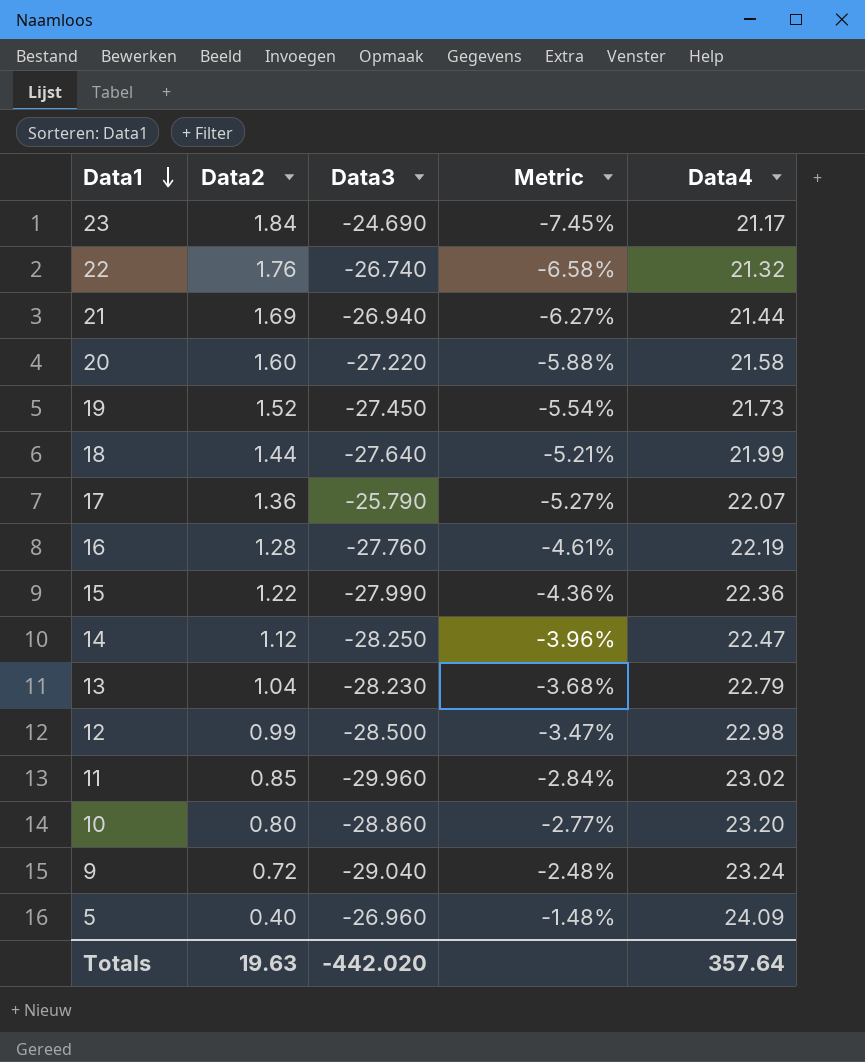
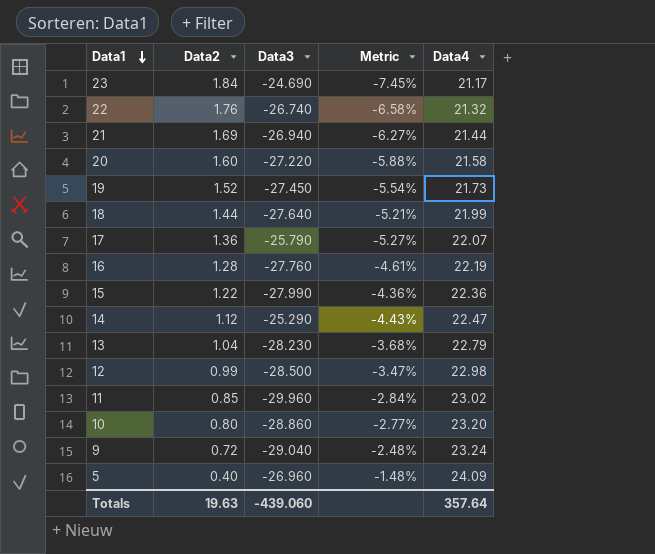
14 | Data3: -28.250 -> -25.290
14 | Metric: -3.96% -> -4.43%
Totals | Data3: -442.020 -> -439.060

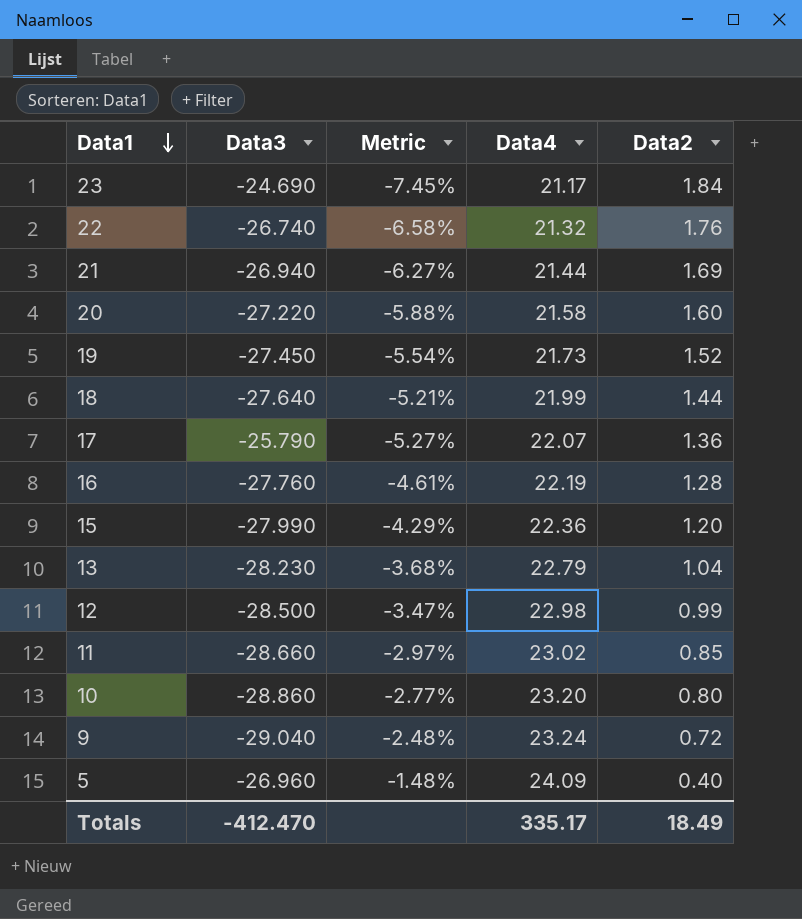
column Data2 | position: 2 -> 5
row 14: 1.12 | -25.290 | -4.43% | 22.47 -> none
15 | Metric: -4.36% -> -4.29%
15 | Data2: 1.22 -> 1.20
11 | Data3: -29.960 -> -28.660
11 | Metric: -2.84% -> -2.97%
Totals | Data3: -439.060 -> -412.470
Totals | Data4: 357.64 -> 335.17
Totals | Data2: 19.63 -> 18.49

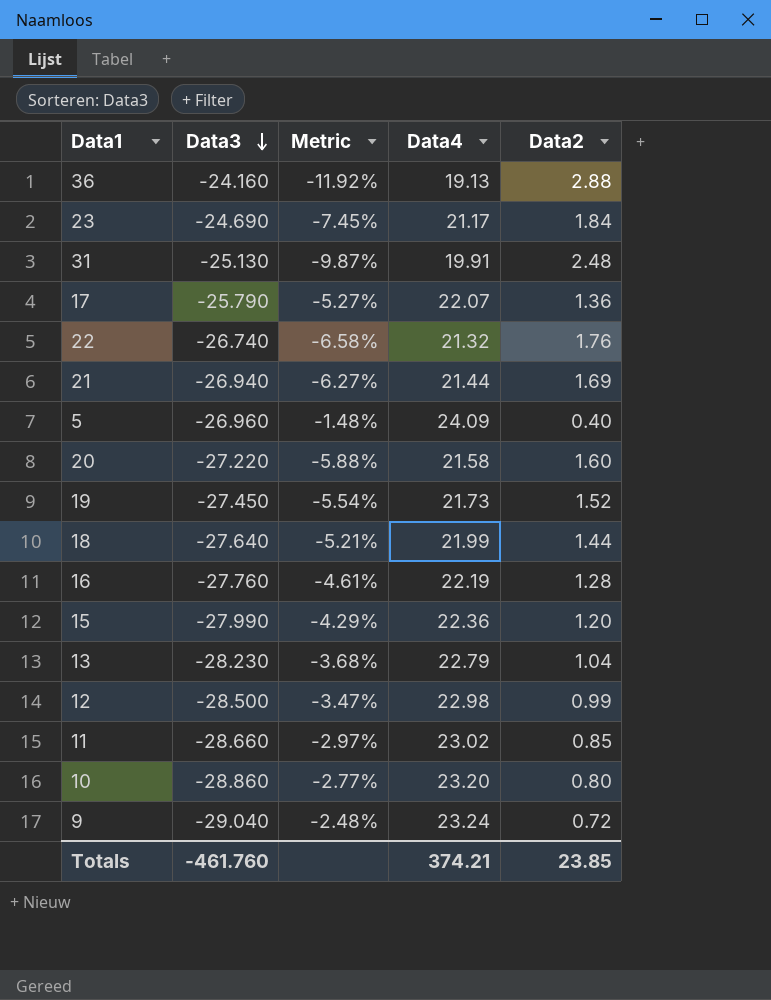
row order: Data1 descending -> Data3 descending
row 36: none -> -24.160 | -11.92% | 19.13 | 2.88
row 31: none -> -25.130 | -9.87% | 19.91 | 2.48
Totals | Data3: -412.470 -> -461.760
Totals | Data4: 335.17 -> 374.21
Totals | Data2: 18.49 -> 23.85

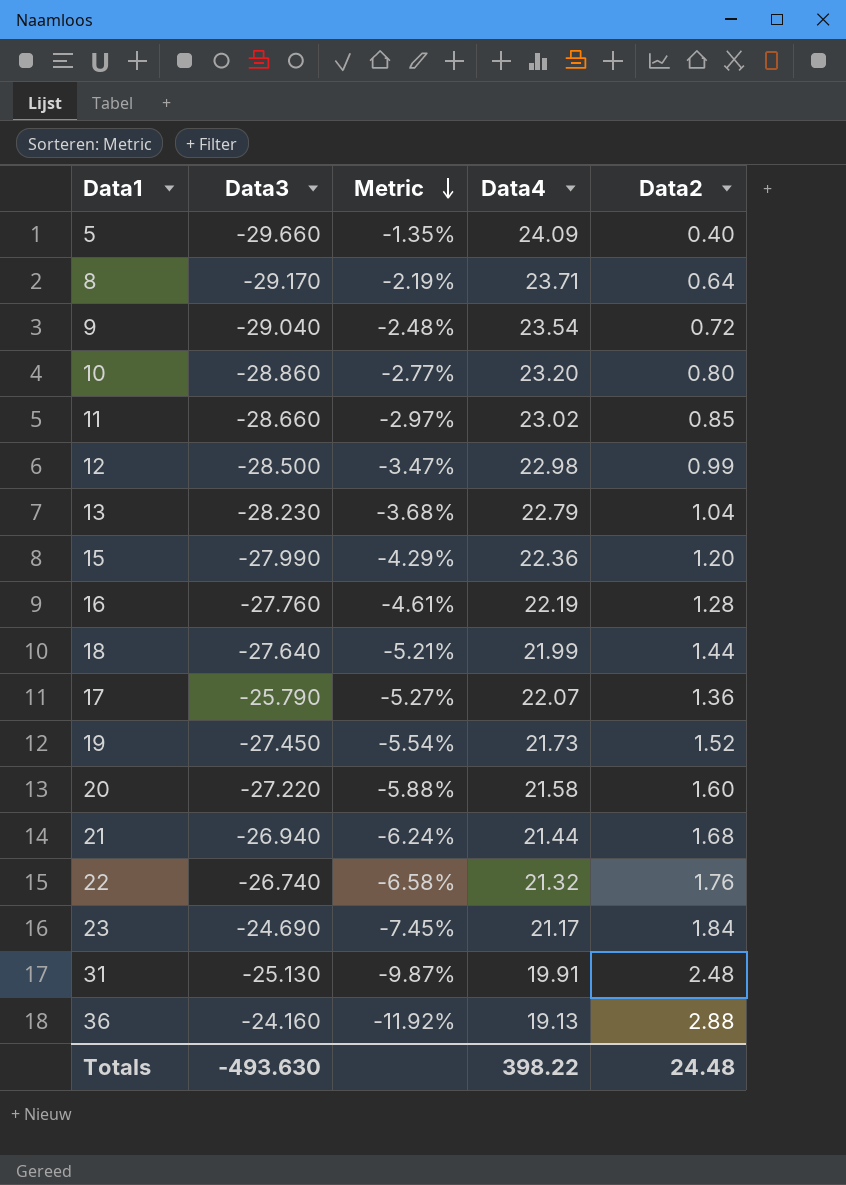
row order: Data3 descending -> Metric descending
5 | Data3: -26.960 -> -29.660
5 | Metric: -1.48% -> -1.35%
row 8: none -> -29.170 | -2.19% | 23.71 | 0.64
9 | Data4: 23.24 -> 23.54
21 | Metric: -6.27% -> -6.24%
21 | Data2: 1.69 -> 1.68
Totals | Data3: -461.760 -> -493.630
Totals | Data4: 374.21 -> 398.22
Totals | Data2: 23.85 -> 24.48

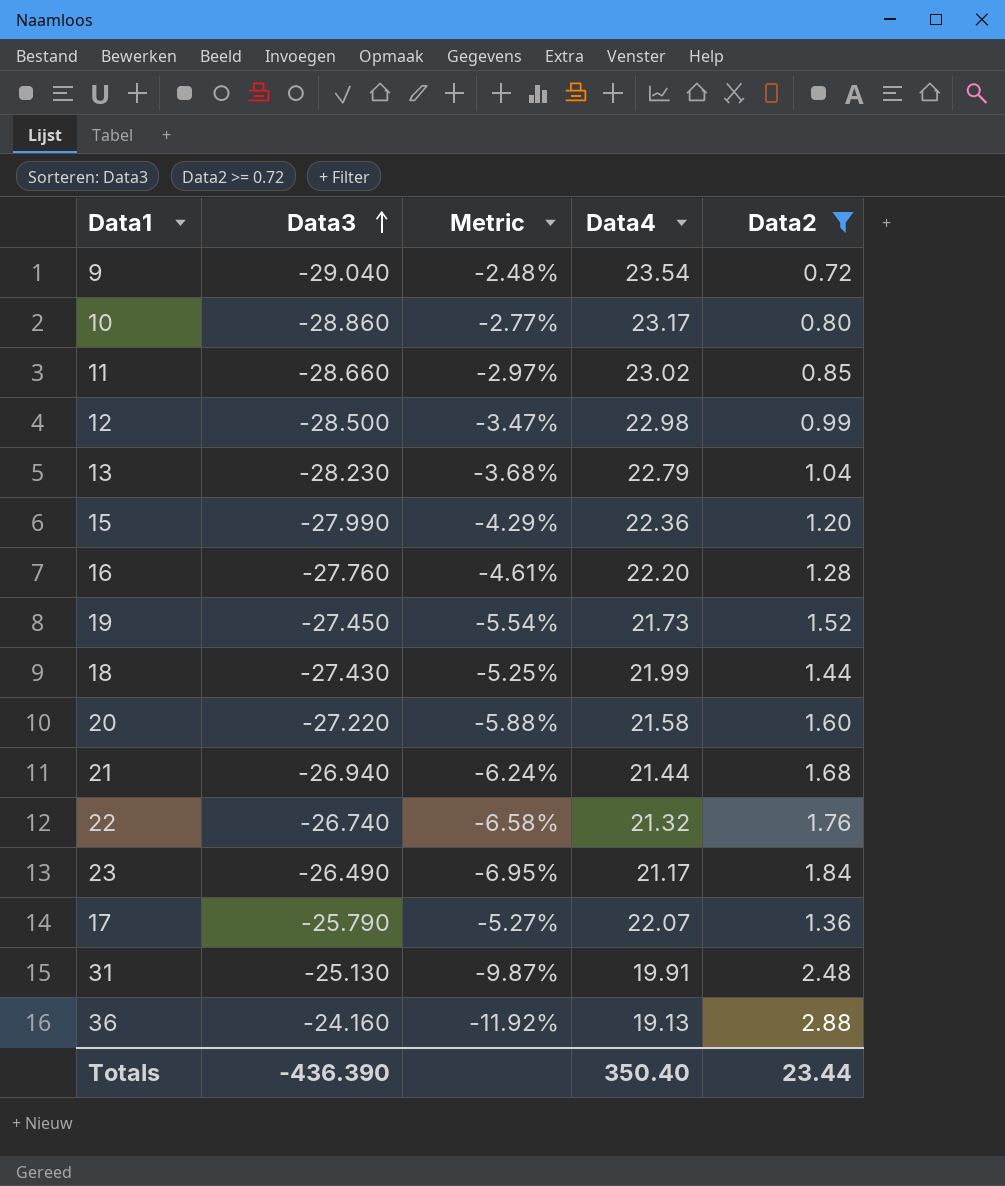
filter: none -> Data2 >= 0.72
row order: Metric descending -> Data3 ascending
10 | Data4: 23.20 -> 23.17
16 | Data4: 22.19 -> 22.20
18 | Data3: -27.640 -> -27.430
18 | Metric: -5.21% -> -5.25%
23 | Data3: -24.690 -> -26.490
23 | Metric: -7.45% -> -6.95%
Totals | Data3: -493.630 -> -436.390
Totals | Data4: 398.22 -> 350.40
Totals | Data2: 24.48 -> 23.44

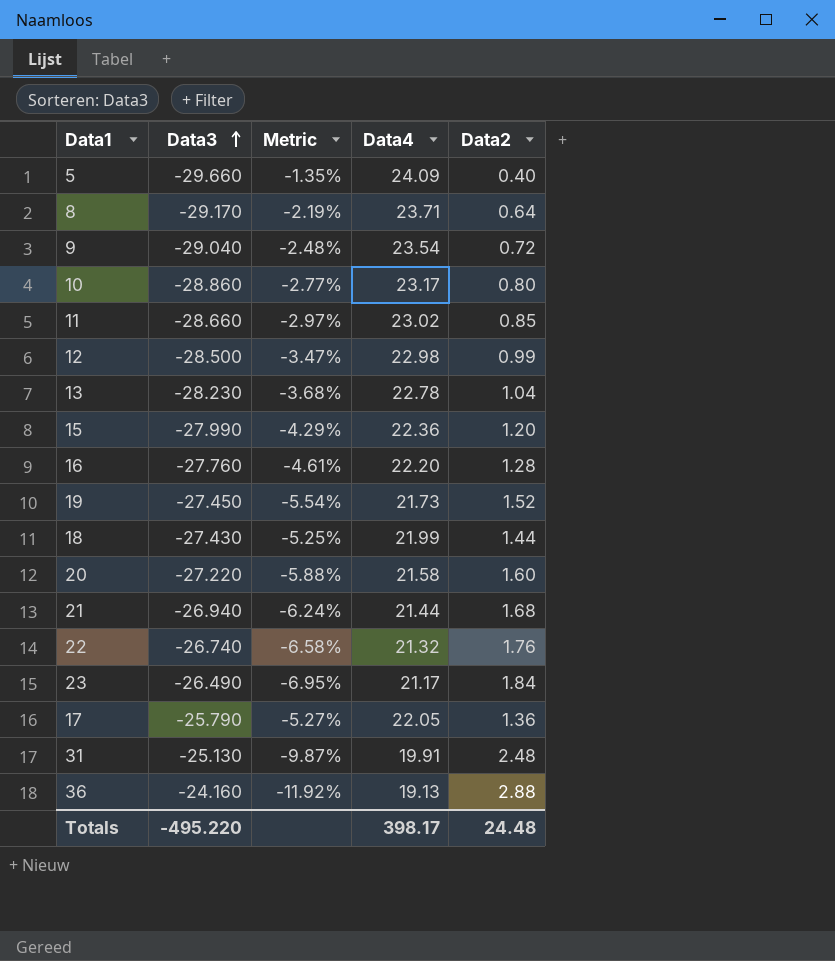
filter: Data2 >= 0.72 -> none
13 | Data4: 22.79 -> 22.78
17 | Data4: 22.07 -> 22.05
Totals | Data3: -436.390 -> -495.220
Totals | Data4: 350.40 -> 398.17
Totals | Data2: 23.44 -> 24.48

